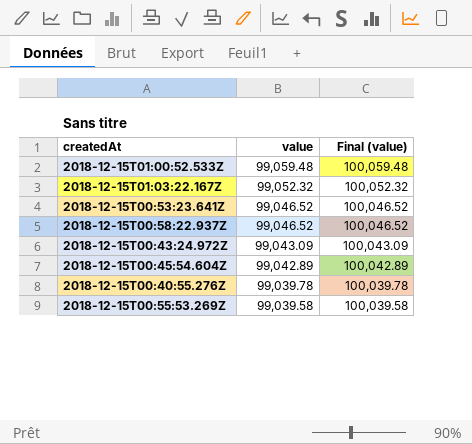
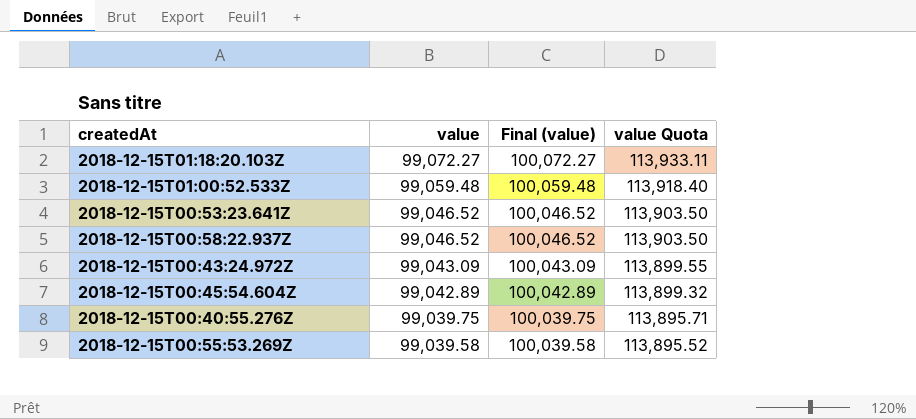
column value Quota | formula: none -> [value] * 1.15
row 2018-12-15T01:03:22.167Z: 99,052.32 | 100,052.32 -> none
row 2018-12-15T01:18:20.103Z: none -> 99,072.27 | 100,072.27 | 113,933.11
2018-12-15T00:40:55.276Z | value: 99,039.78 -> 99,039.75
2018-12-15T00:40:55.276Z | Final (value): 100,039.78 -> 100,039.75

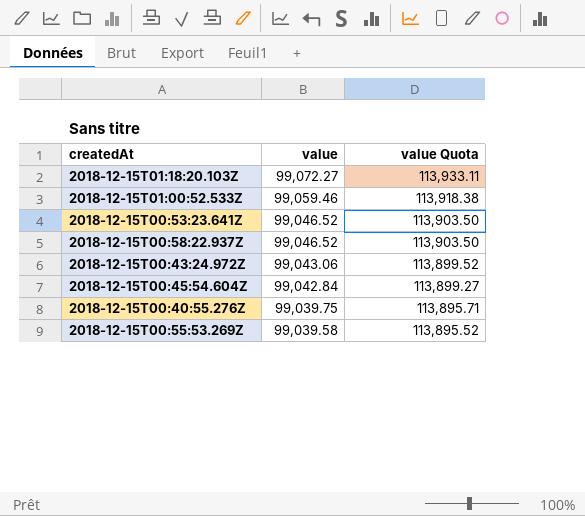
column Final (value) | formula: [value] + 1000 -> none
2018-12-15T01:00:52.533Z | value: 99,059.48 -> 99,059.46
2018-12-15T01:00:52.533Z | value Quota: 113,918.40 -> 113,918.38
2018-12-15T00:43:24.972Z | value: 99,043.09 -> 99,043.06
2018-12-15T00:43:24.972Z | value Quota: 113,899.55 -> 113,899.52
2018-12-15T00:45:54.604Z | value: 99,042.89 -> 99,042.84
2018-12-15T00:45:54.604Z | value Quota: 113,899.32 -> 113,899.27

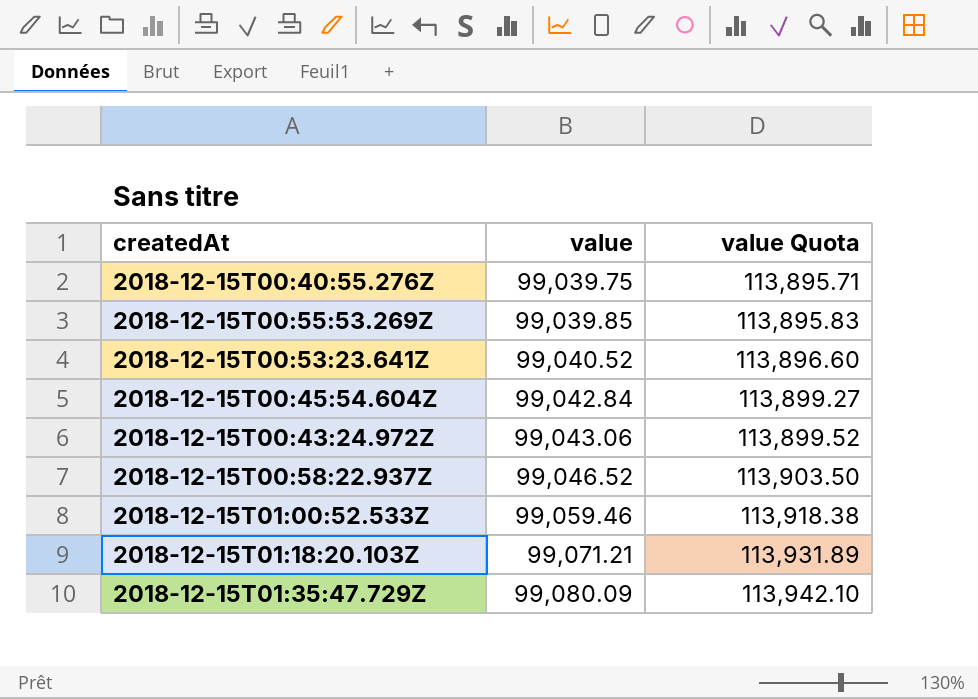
row order: value descending -> value ascending
2018-12-15T00:55:53.269Z | value: 99,039.58 -> 99,039.85
2018-12-15T00:55:53.269Z | value Quota: 113,895.52 -> 113,895.83
2018-12-15T00:53:23.641Z | value: 99,046.52 -> 99,040.52
2018-12-15T00:53:23.641Z | value Quota: 113,903.50 -> 113,896.60
2018-12-15T01:18:20.103Z | value: 99,072.27 -> 99,071.21
2018-12-15T01:18:20.103Z | value Quota: 113,933.11 -> 113,931.89
row 2018-12-15T01:35:47.729Z: none -> 99,080.09 | 113,942.10

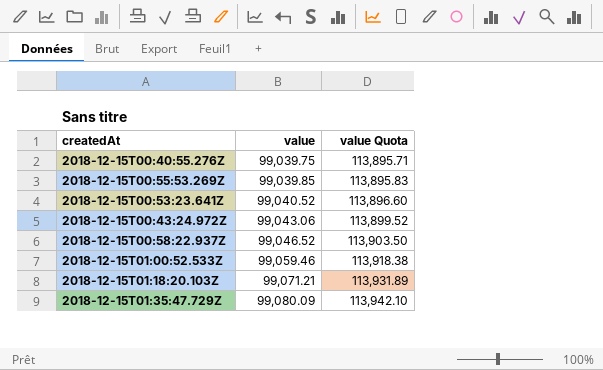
row 2018-12-15T00:45:54.604Z: 99,042.84 | 113,899.27 -> none

